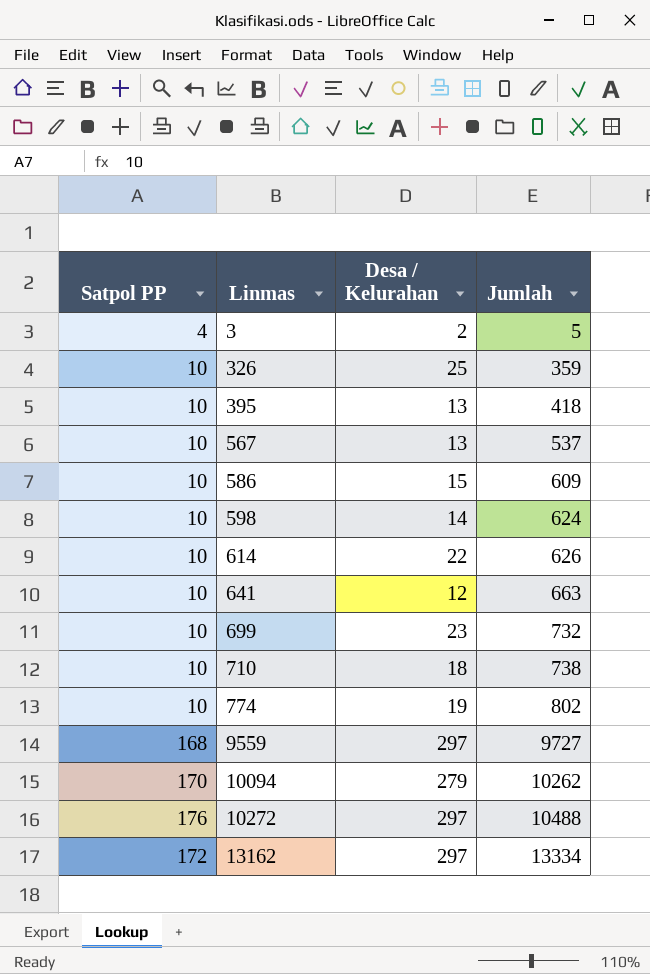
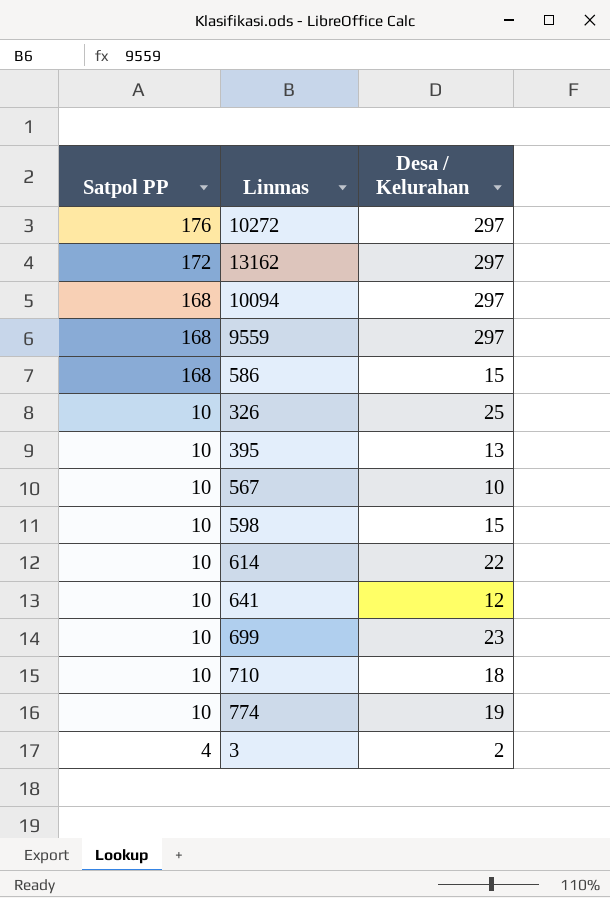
row order: Linmas ascending -> Satpol PP descending
column Jumlah | position: 4 -> none
10094 | Satpol PP: 170 -> 168
10094 | Desa / Kelurahan: 279 -> 297
586 | Satpol PP: 10 -> 168
567 | Desa / Kelurahan: 13 -> 10
598 | Desa / Kelurahan: 14 -> 15

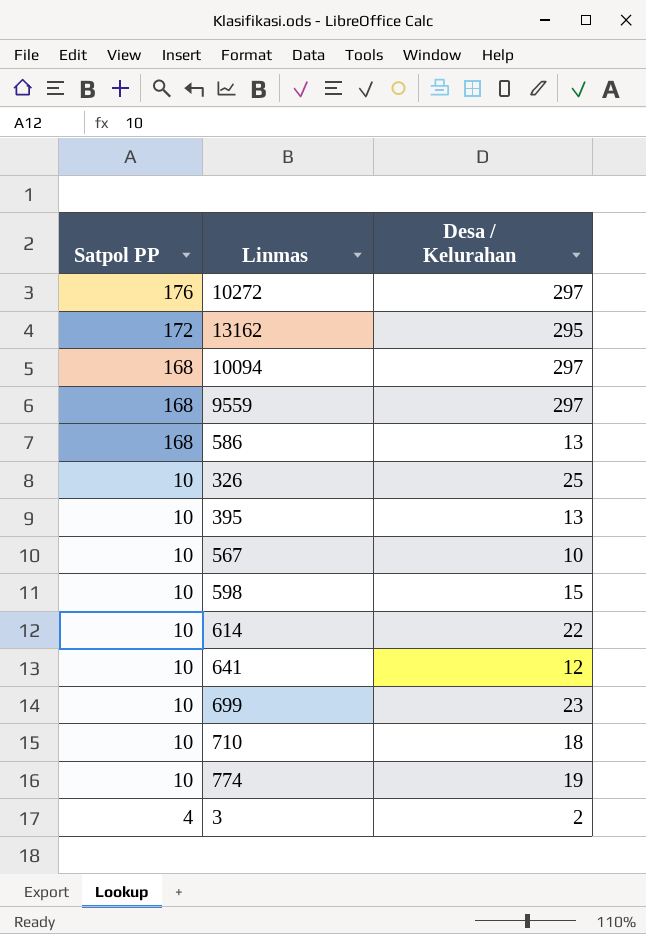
13162 | Desa / Kelurahan: 297 -> 295
586 | Desa / Kelurahan: 15 -> 13

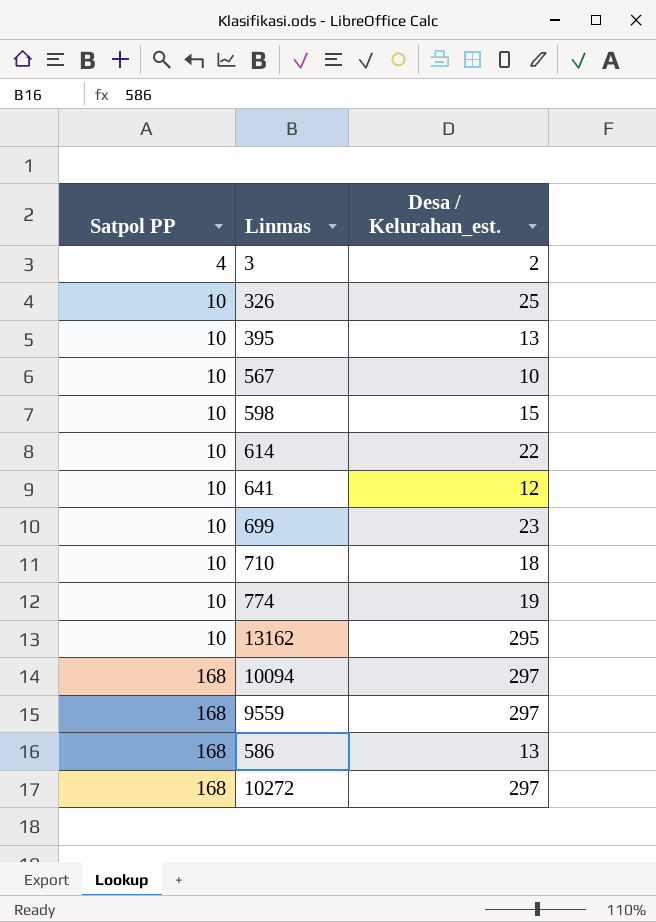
row order: Satpol PP descending -> Satpol PP ascending
column name: Desa / Kelurahan -> Desa / Kelurahan_est.
13162 | Satpol PP: 172 -> 10
10272 | Satpol PP: 176 -> 168

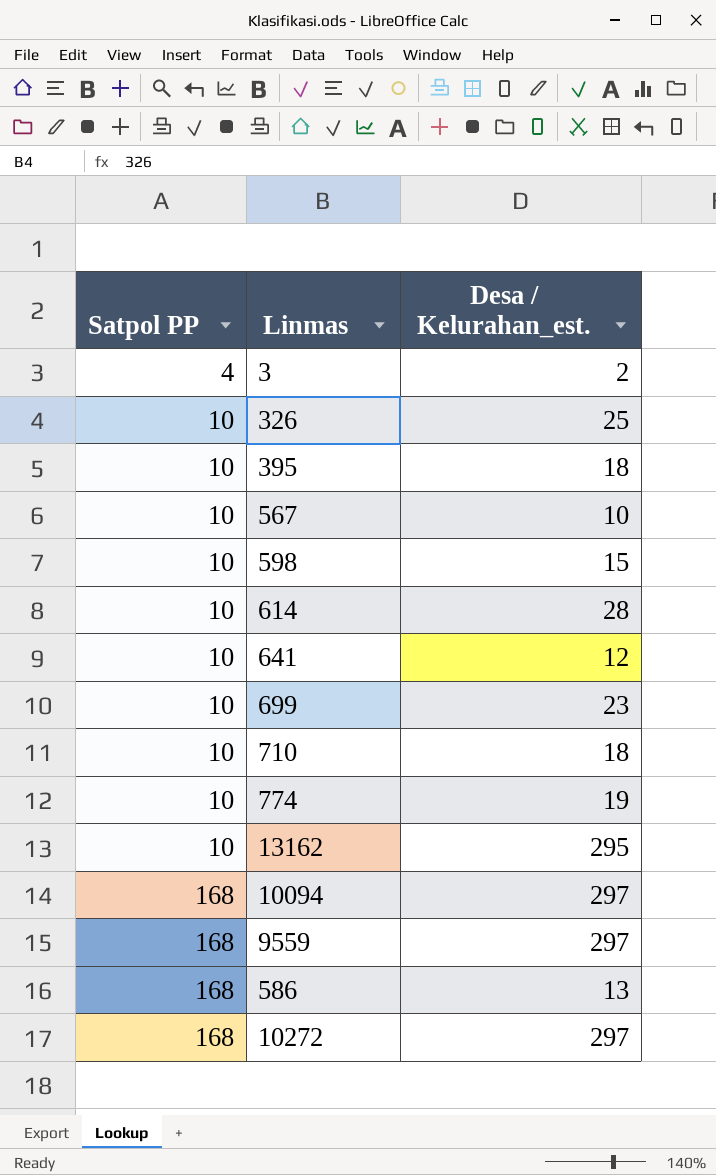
395 | Desa / Kelurahan_est.: 13 -> 18
614 | Desa / Kelurahan_est.: 22 -> 28

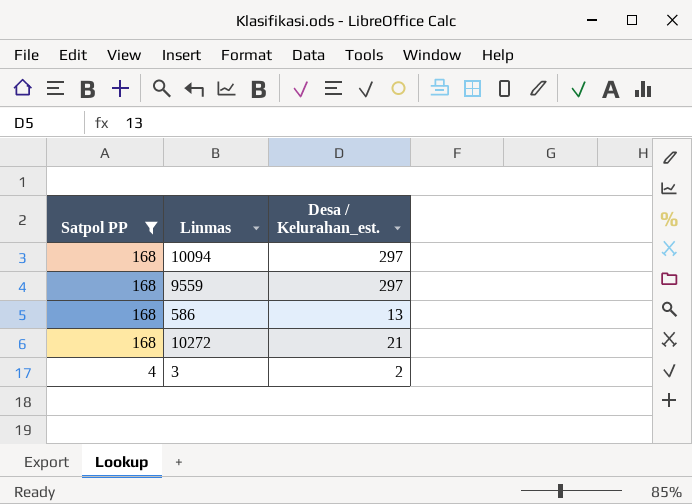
filter: none -> Satpol PP != 10
row order: Satpol PP ascending -> Satpol PP descending
10272 | Desa / Kelurahan_est.: 297 -> 21

